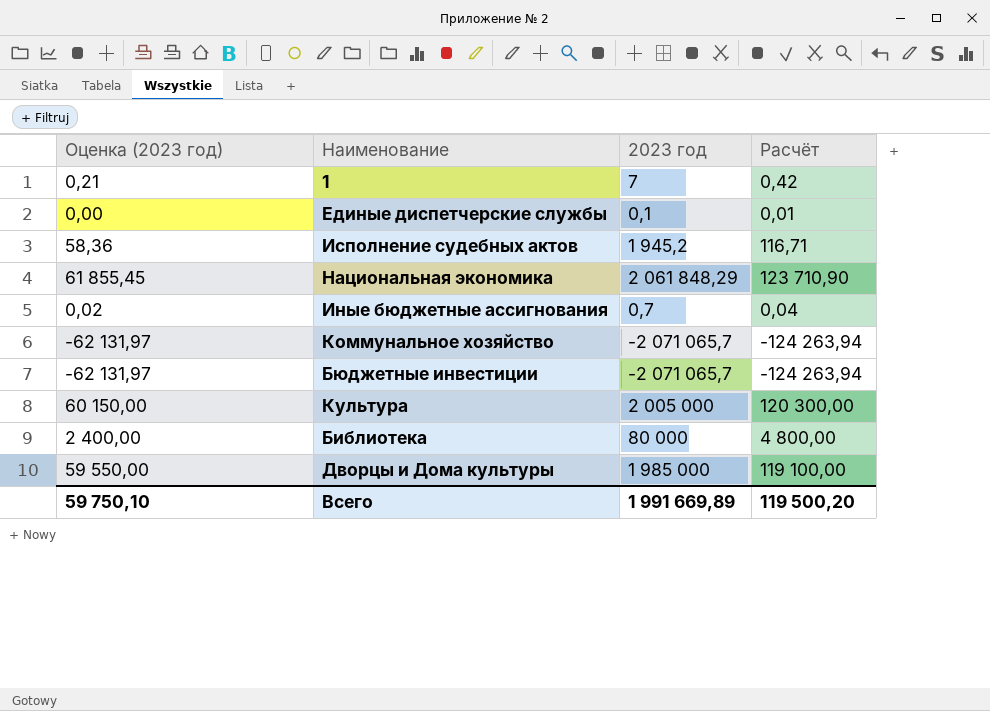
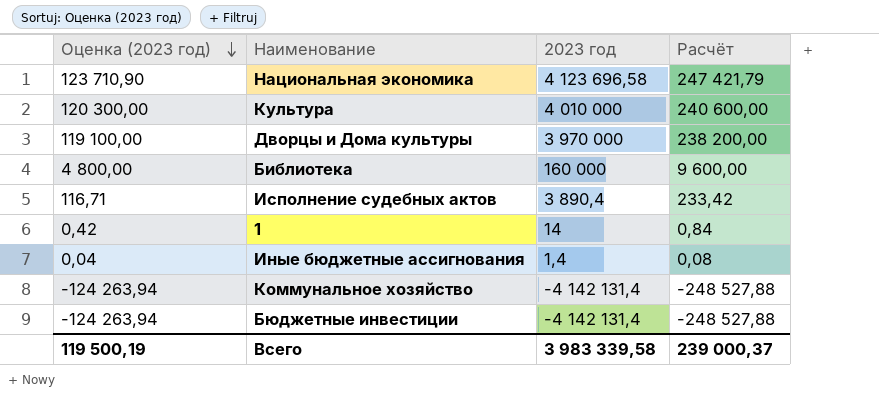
row order: none -> Оценка (2023 год) descending
row Единые диспетчерские службы: 0,00 | 0,1 | 0,01 -> none
Национальная экономика | Оценка (2023 год): 61 855,45 -> 123 710,90
Национальная экономика | 2023 год: 2 061 848,29 -> 4 123 696,58
Национальная экономика | Расчёт: 123 710,90 -> 247 421,79
Культура | Оценка (2023 год): 60 150,00 -> 120 300,00
Культура | 2023 год: 2 005 000 -> 4 010 000
Культура | Расчёт: 120 300,00 -> 240 600,00
Дворцы и Дома культуры | Оценка (2023 год): 59 550,00 -> 119 100,00
Дворцы и Дома культуры | 2023 год: 1 985 000 -> 3 970 000
Дворцы и Дома культуры | Расчёт: 119 100,00 -> 238 200,00
Библиотека | Оценка (2023 год): 2 400,00 -> 4 800,00
Библиотека | 2023 год: 80 000 -> 160 000
Библиотека | Расчёт: 4 800,00 -> 9 600,00
Исполнение судебных актов | Оценка (2023 год): 58,36 -> 116,71
Исполнение судебных актов | 2023 год: 1 945,2 -> 3 890,4
Исполнение судебных актов | Расчёт: 116,71 -> 233,42
1 | Оценка (2023 год): 0,21 -> 0,42
1 | 2023 год: 7 -> 14
1 | Расчёт: 0,42 -> 0,84
Иные бюджетные ассигнования | Оценка (2023 год): 0,02 -> 0,04
Иные бюджетные ассигнования | 2023 год: 0,7 -> 1,4
Иные бюджетные ассигнования | Расчёт: 0,04 -> 0,08
Коммунальное хозяйство | Оценка (2023 год): -62 131,97 -> -124 263,94
Коммунальное хозяйство | 2023 год: -2 071 065,7 -> -4 142 131,4
Коммунальное хозяйство | Расчёт: -124 263,94 -> -248 527,88
Бюджетные инвестиции | Оценка (2023 год): -62 131,97 -> -124 263,94
Бюджетные инвестиции | 2023 год: -2 071 065,7 -> -4 142 131,4
Бюджетные инвестиции | Расчёт: -124 263,94 -> -248 527,88
Всего | Оценка (2023 год): 59 750,10 -> 119 500,19
Всего | 2023 год: 1 991 669,89 -> 3 983 339,58
Всего | Расчёт: 119 500,20 -> 239 000,37

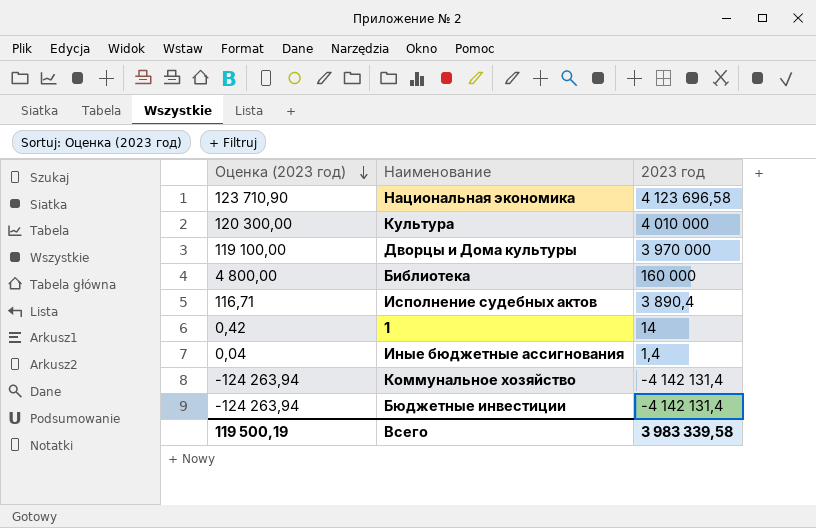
column Расчёт | formula: [2023 год] * 0,06 -> none

